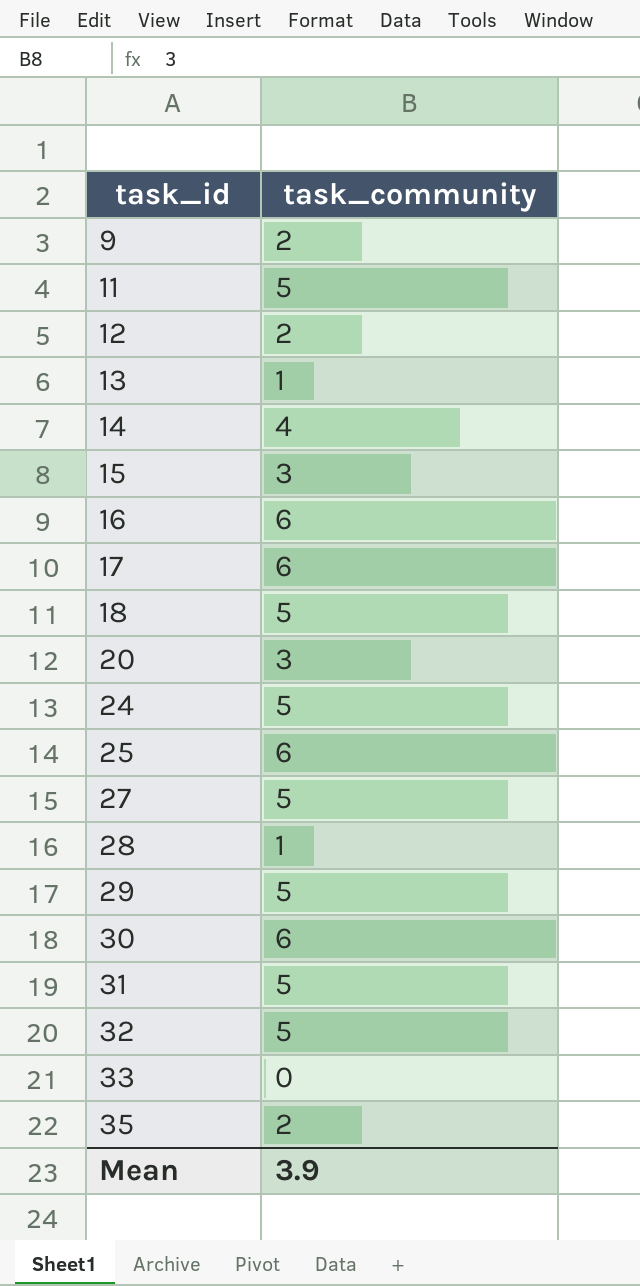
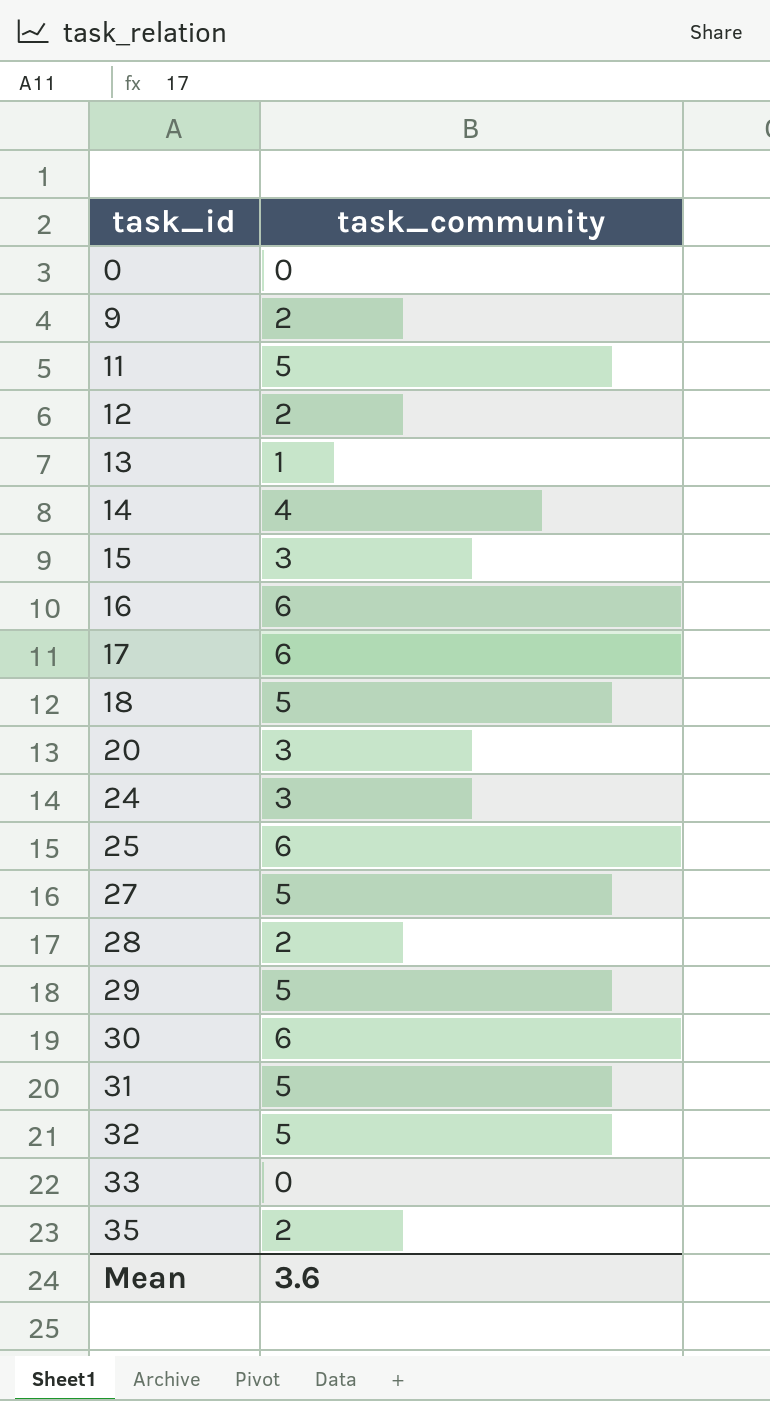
row 0: none -> 0
24 | task_community: 5 -> 3
28 | task_community: 1 -> 2
Mean | task_community: 3.9 -> 3.6

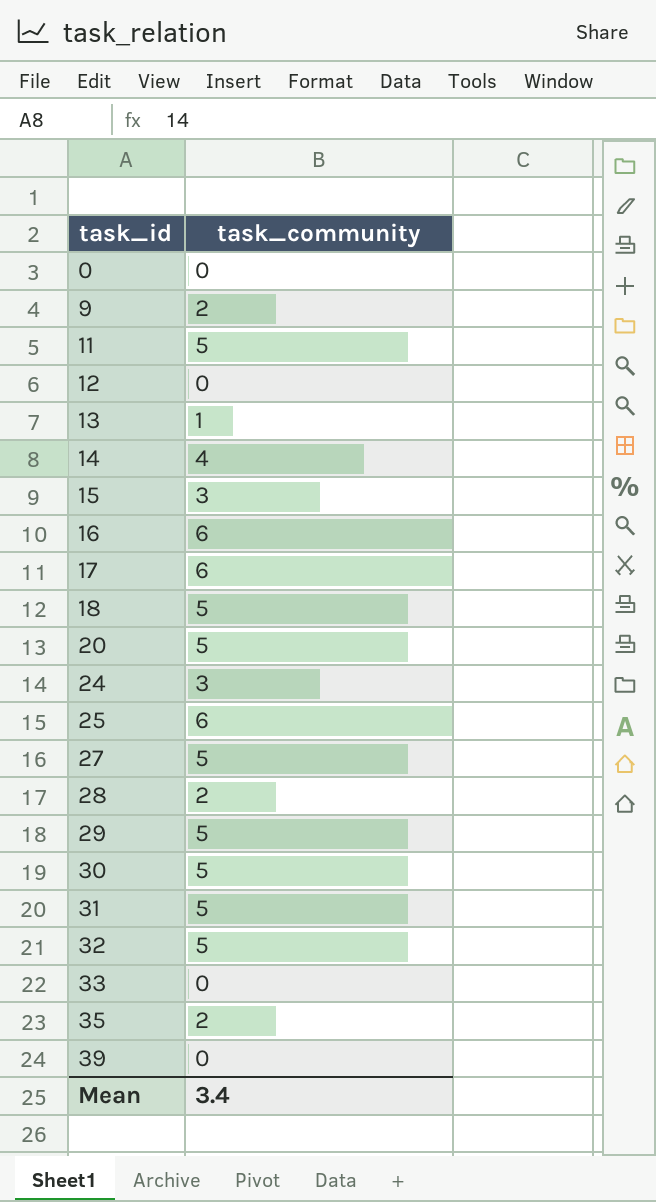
12 | task_community: 2 -> 0
20 | task_community: 3 -> 5
30 | task_community: 6 -> 5
row 39: none -> 0
Mean | task_community: 3.6 -> 3.4

